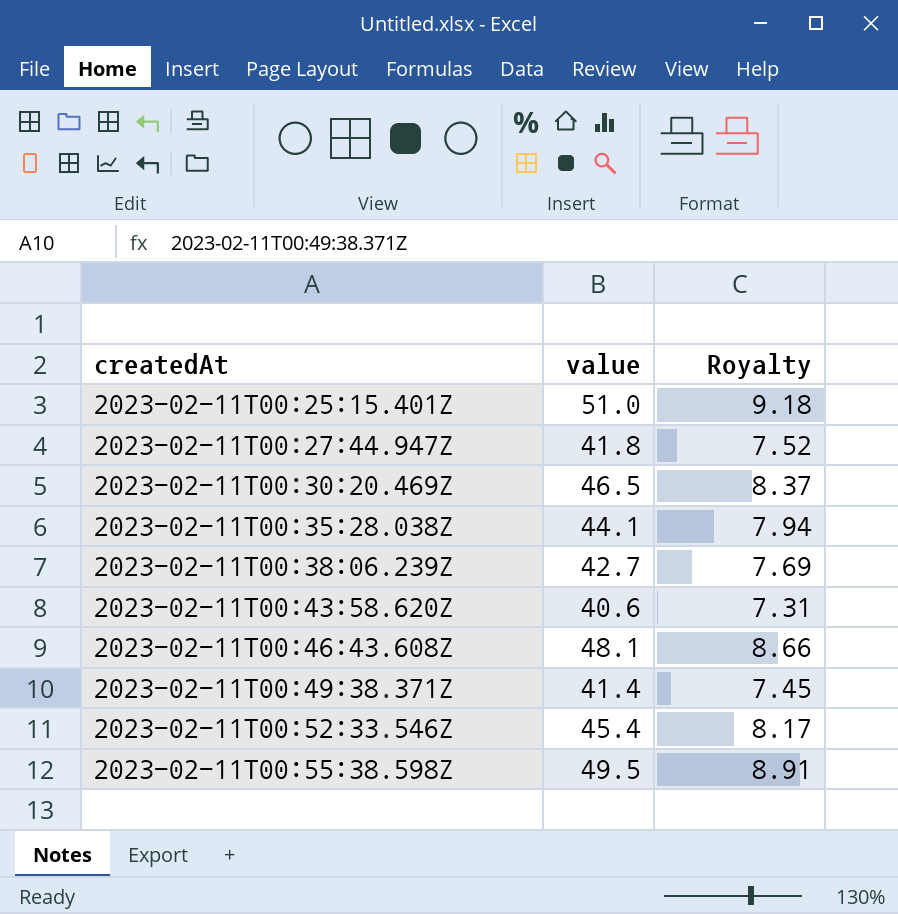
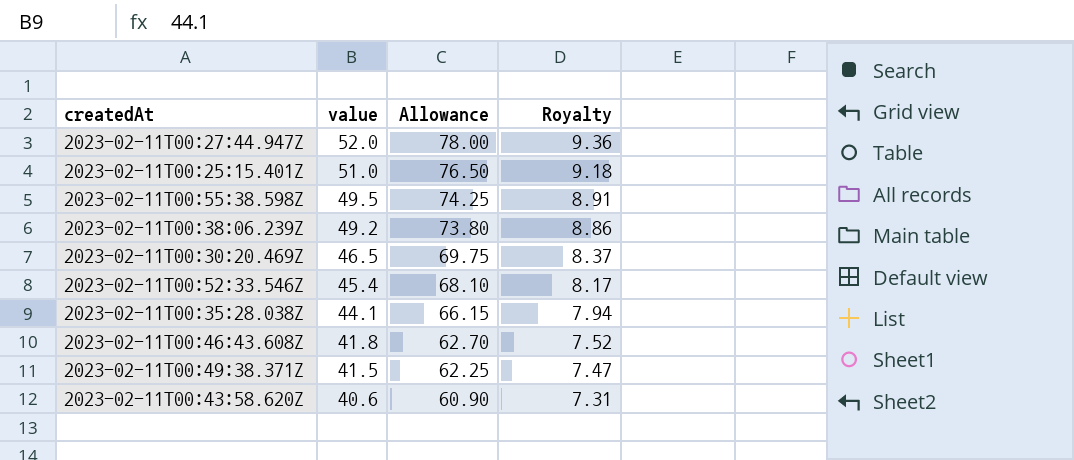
row order: createdAt ascending -> value descending
column Allowance | formula: none -> [value] * 1.5
2023-02-11T00:27:44.947Z | value: 41.8 -> 52.0
2023-02-11T00:27:44.947Z | Royalty: 7.52 -> 9.36
2023-02-11T00:38:06.239Z | value: 42.7 -> 49.2
2023-02-11T00:38:06.239Z | Royalty: 7.69 -> 8.86
2023-02-11T00:46:43.608Z | value: 48.1 -> 41.8
2023-02-11T00:46:43.608Z | Royalty: 8.66 -> 7.52
2023-02-11T00:49:38.371Z | value: 41.4 -> 41.5
2023-02-11T00:49:38.371Z | Royalty: 7.45 -> 7.47

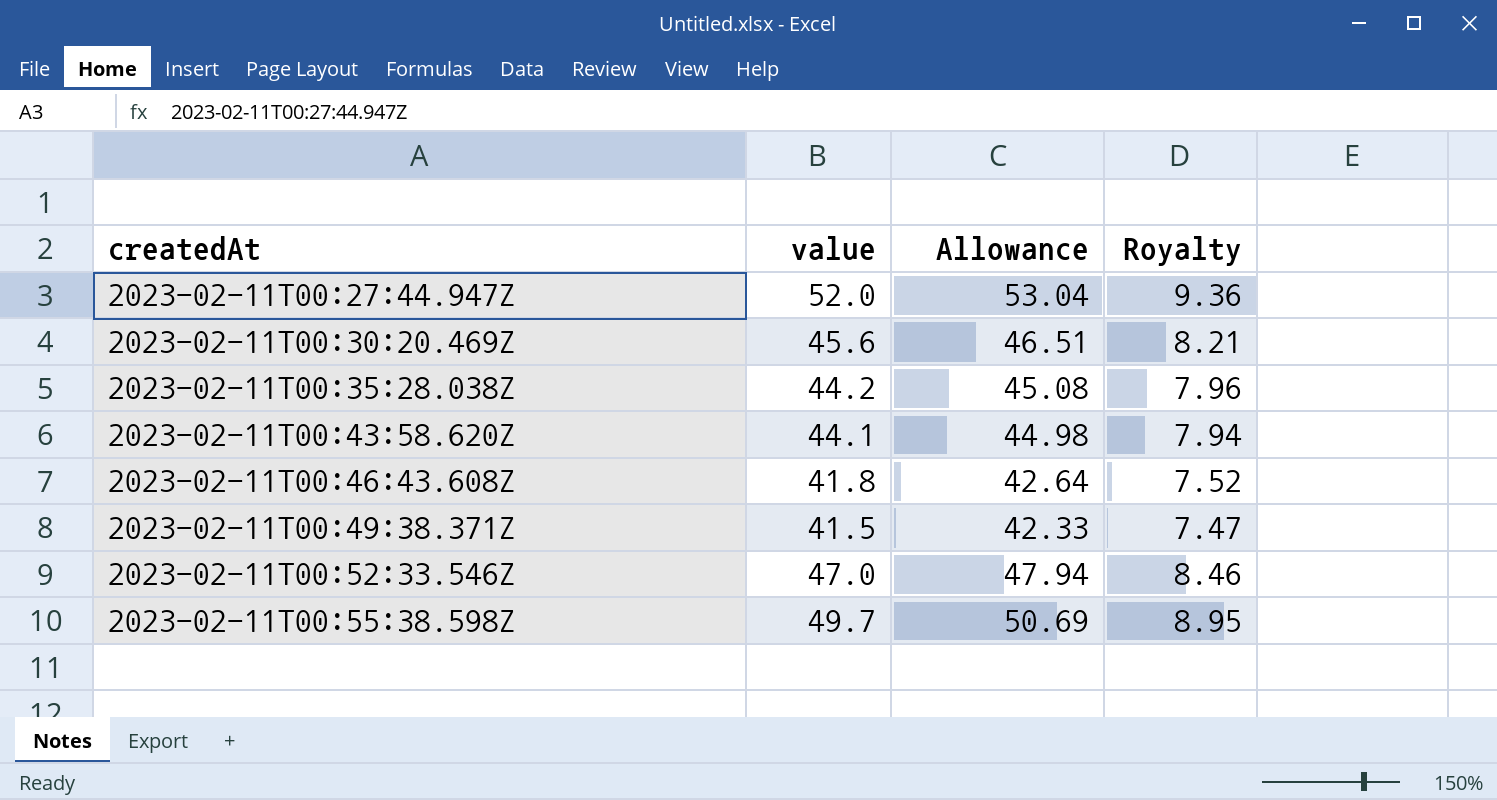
row order: value descending -> createdAt ascending
column Allowance | formula: [value] * 1.5 -> [value] * 1.02
row 2023-02-11T00:25:15.401Z: 51.0 | 76.50 | 9.18 -> none
row 2023-02-11T00:38:06.239Z: 49.2 | 73.80 | 8.86 -> none
2023-02-11T00:30:20.469Z | value: 46.5 -> 45.6
2023-02-11T00:30:20.469Z | Royalty: 8.37 -> 8.21
2023-02-11T00:35:28.038Z | value: 44.1 -> 44.2
2023-02-11T00:35:28.038Z | Royalty: 7.94 -> 7.96
2023-02-11T00:43:58.620Z | value: 40.6 -> 44.1
2023-02-11T00:43:58.620Z | Royalty: 7.31 -> 7.94
2023-02-11T00:52:33.546Z | value: 45.4 -> 47.0
2023-02-11T00:52:33.546Z | Royalty: 8.17 -> 8.46
2023-02-11T00:55:38.598Z | value: 49.5 -> 49.7
2023-02-11T00:55:38.598Z | Royalty: 8.91 -> 8.95

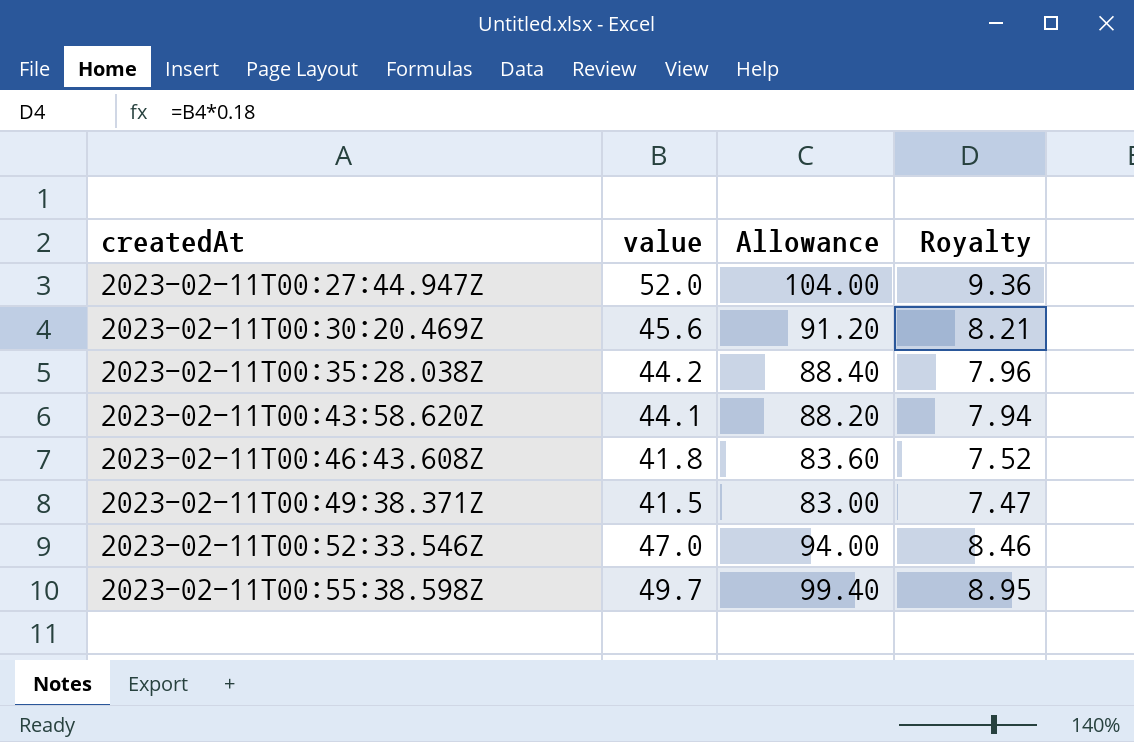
column Allowance | formula: [value] * 1.02 -> [value] * 2

